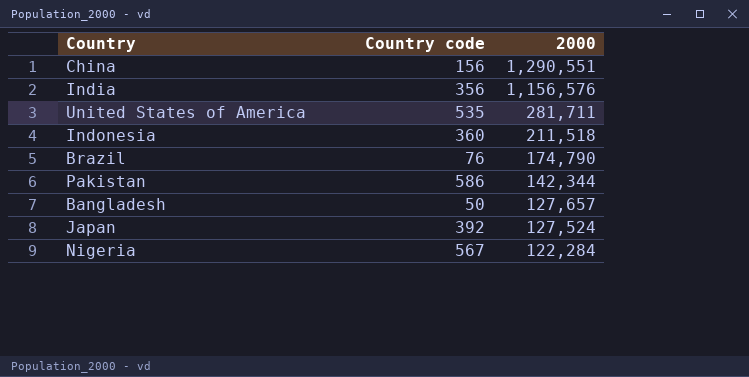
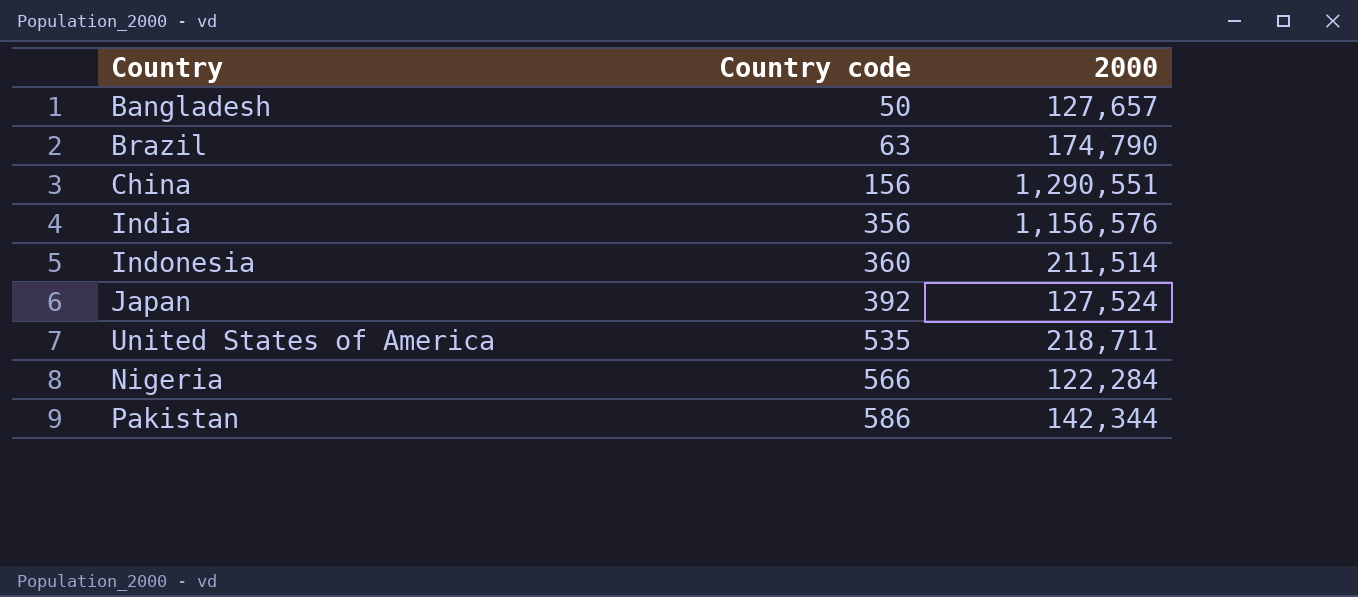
row order: 2000 descending -> Country code ascending
Brazil | Country code: 76 -> 63
Indonesia | 2000: 211,518 -> 211,514
United States of America | 2000: 281,711 -> 218,711
Nigeria | Country code: 567 -> 566

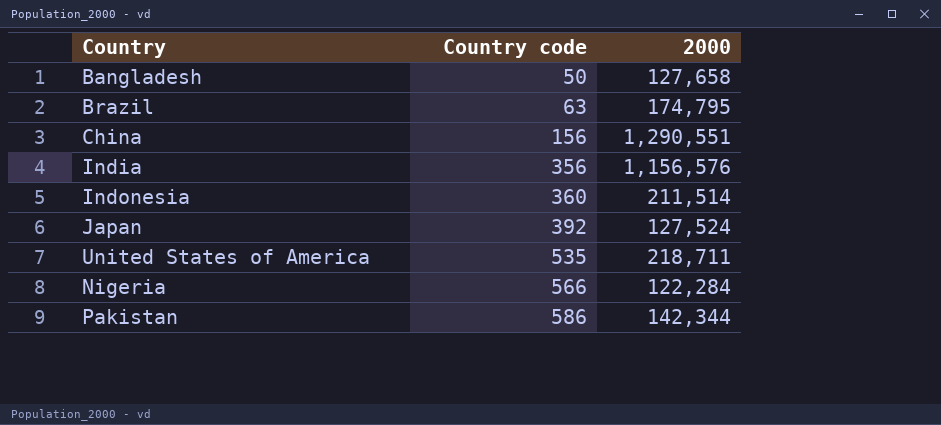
Bangladesh | 2000: 127,657 -> 127,658
Brazil | 2000: 174,790 -> 174,795

